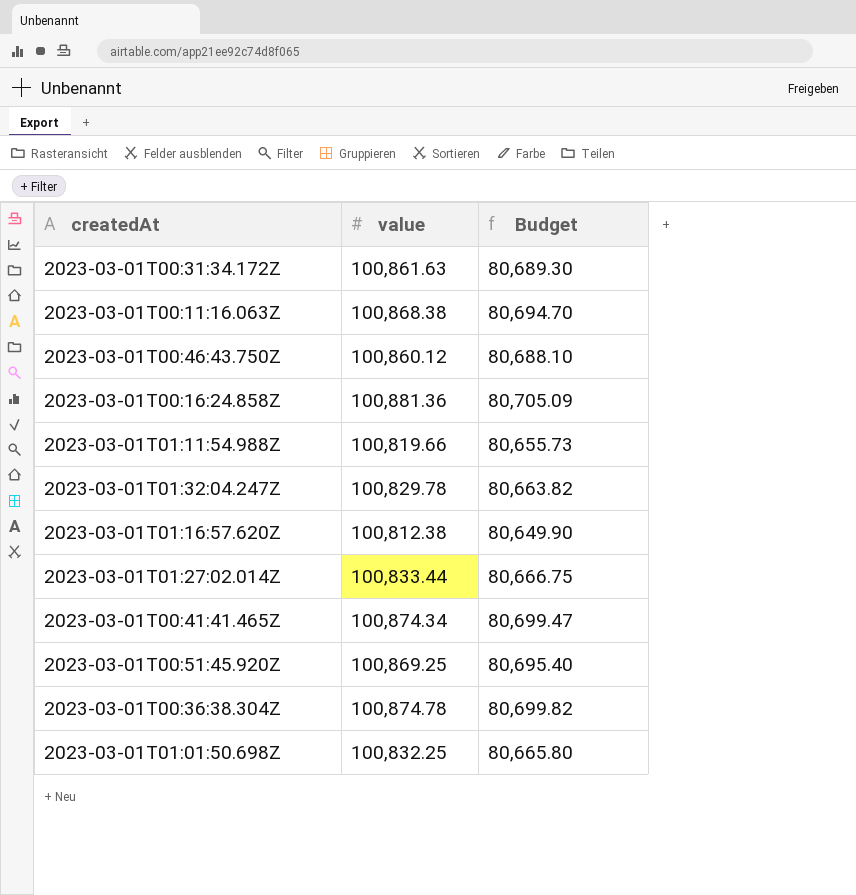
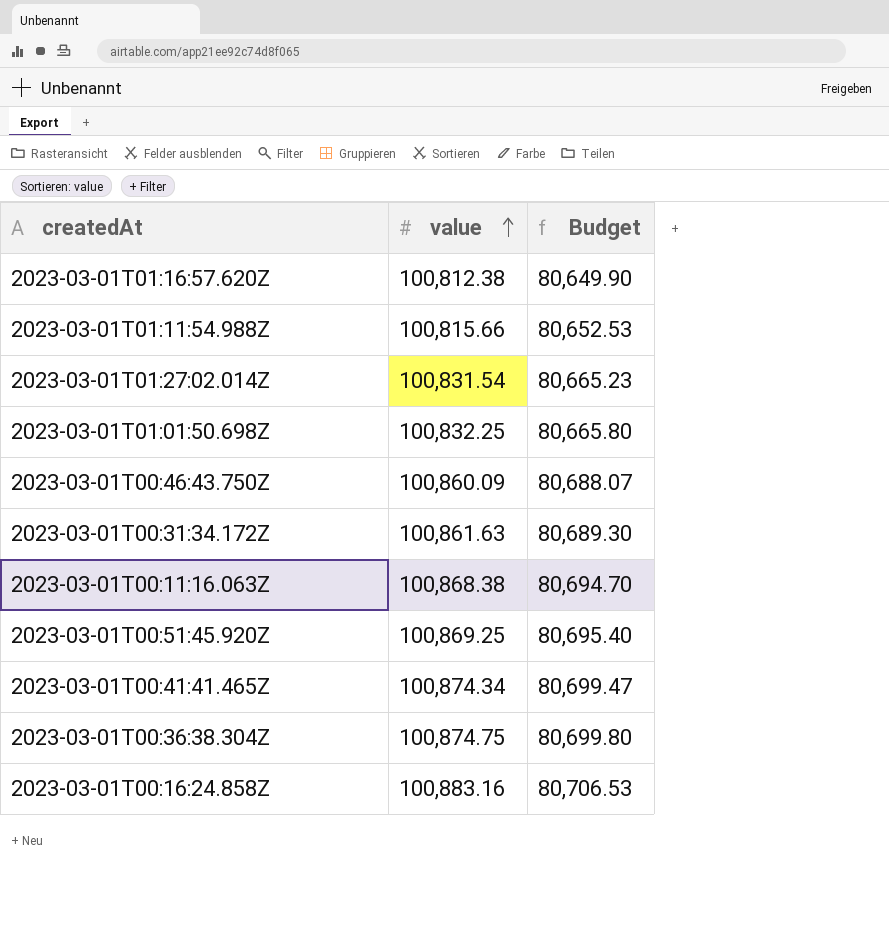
row order: none -> value ascending
row 2023-03-01T01:32:04.247Z: 100,829.78 | 80,663.82 -> none
2023-03-01T01:11:54.988Z | value: 100,819.66 -> 100,815.66
2023-03-01T01:11:54.988Z | Budget: 80,655.73 -> 80,652.53
2023-03-01T01:27:02.014Z | value: 100,833.44 -> 100,831.54
2023-03-01T01:27:02.014Z | Budget: 80,666.75 -> 80,665.23
2023-03-01T00:46:43.750Z | value: 100,860.12 -> 100,860.09
2023-03-01T00:46:43.750Z | Budget: 80,688.10 -> 80,688.07
2023-03-01T00:36:38.304Z | value: 100,874.78 -> 100,874.75
2023-03-01T00:36:38.304Z | Budget: 80,699.82 -> 80,699.80
2023-03-01T00:16:24.858Z | value: 100,881.36 -> 100,883.16
2023-03-01T00:16:24.858Z | Budget: 80,705.09 -> 80,706.53

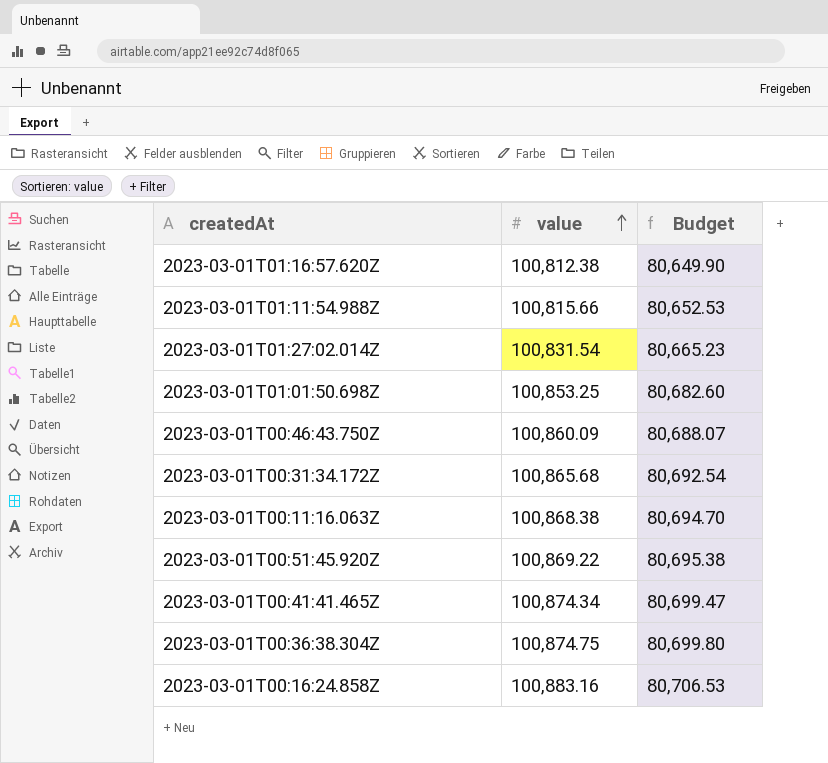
2023-03-01T01:01:50.698Z | value: 100,832.25 -> 100,853.25
2023-03-01T01:01:50.698Z | Budget: 80,665.80 -> 80,682.60
2023-03-01T00:31:34.172Z | value: 100,861.63 -> 100,865.68
2023-03-01T00:31:34.172Z | Budget: 80,689.30 -> 80,692.54
2023-03-01T00:51:45.920Z | value: 100,869.25 -> 100,869.22
2023-03-01T00:51:45.920Z | Budget: 80,695.40 -> 80,695.38

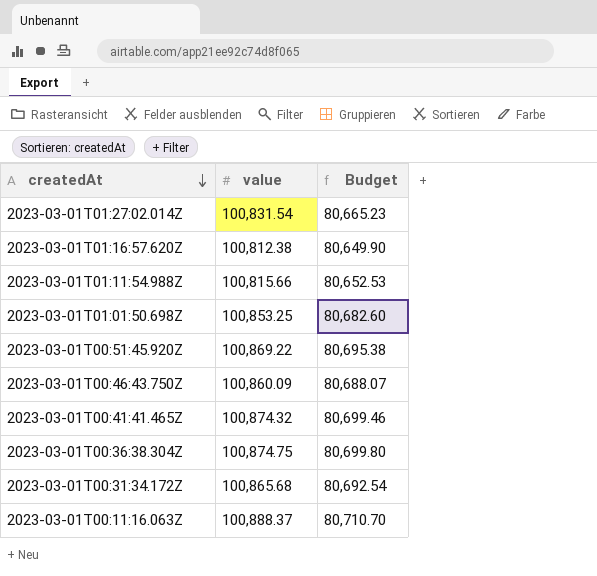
row order: value ascending -> createdAt descending
row 2023-03-01T00:16:24.858Z: 100,883.16 | 80,706.53 -> none
2023-03-01T00:41:41.465Z | value: 100,874.34 -> 100,874.32
2023-03-01T00:41:41.465Z | Budget: 80,699.47 -> 80,699.46
2023-03-01T00:11:16.063Z | value: 100,868.38 -> 100,888.37
2023-03-01T00:11:16.063Z | Budget: 80,694.70 -> 80,710.70

